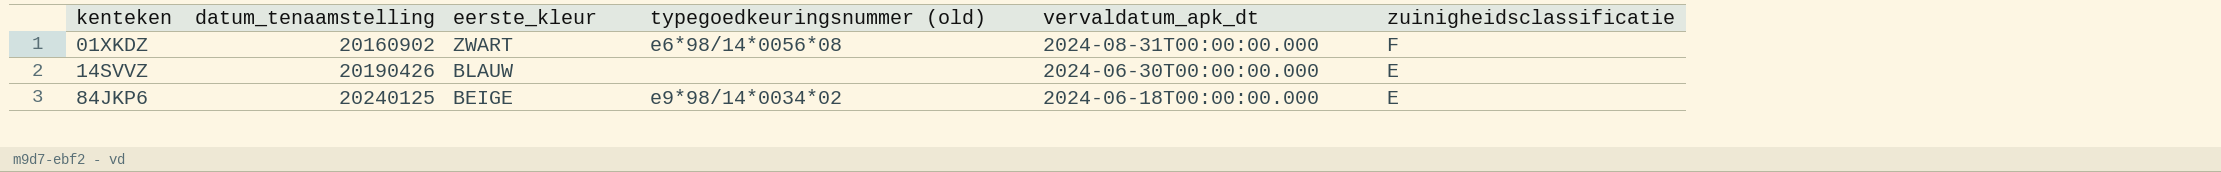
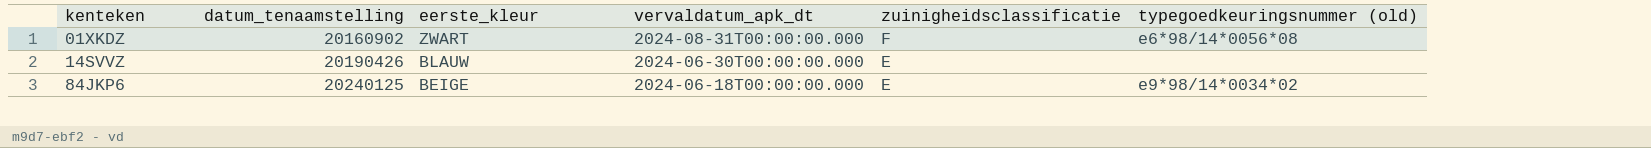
column typegoedkeuringsnummer (old) | position: 4 -> 6

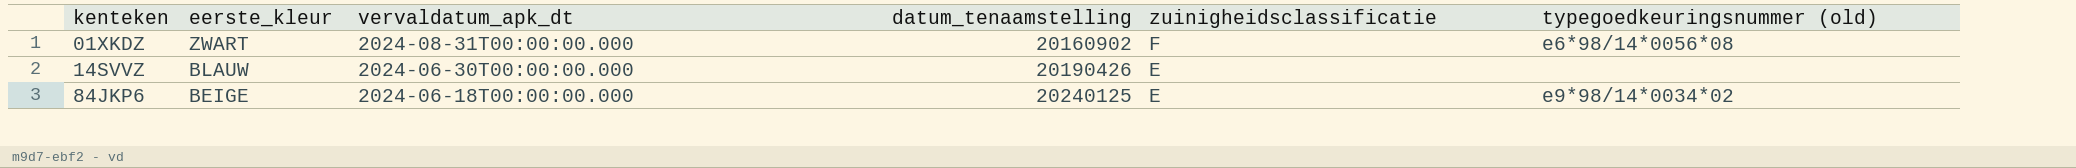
column datum_tenaamstelling | position: 2 -> 4

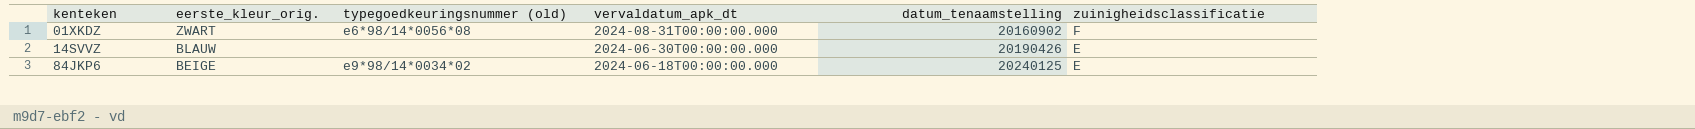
column name: eerste_kleur -> eerste_kleur_orig.
column typegoedkeuringsnummer (old) | position: 6 -> 3

